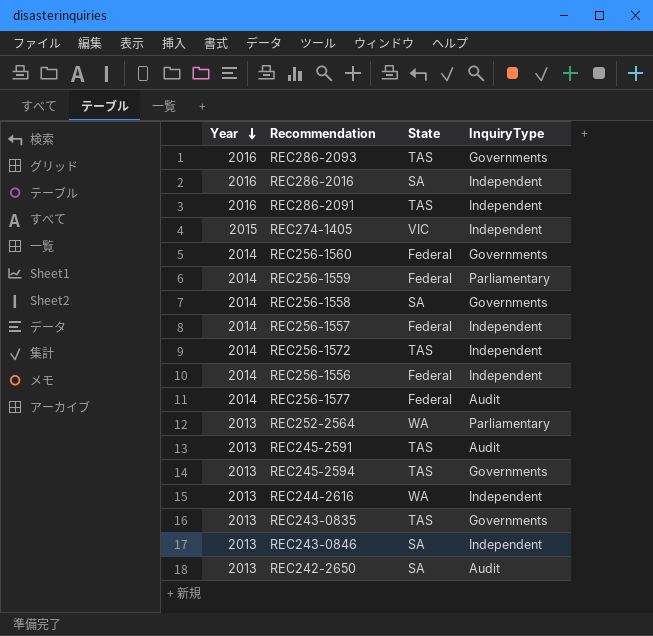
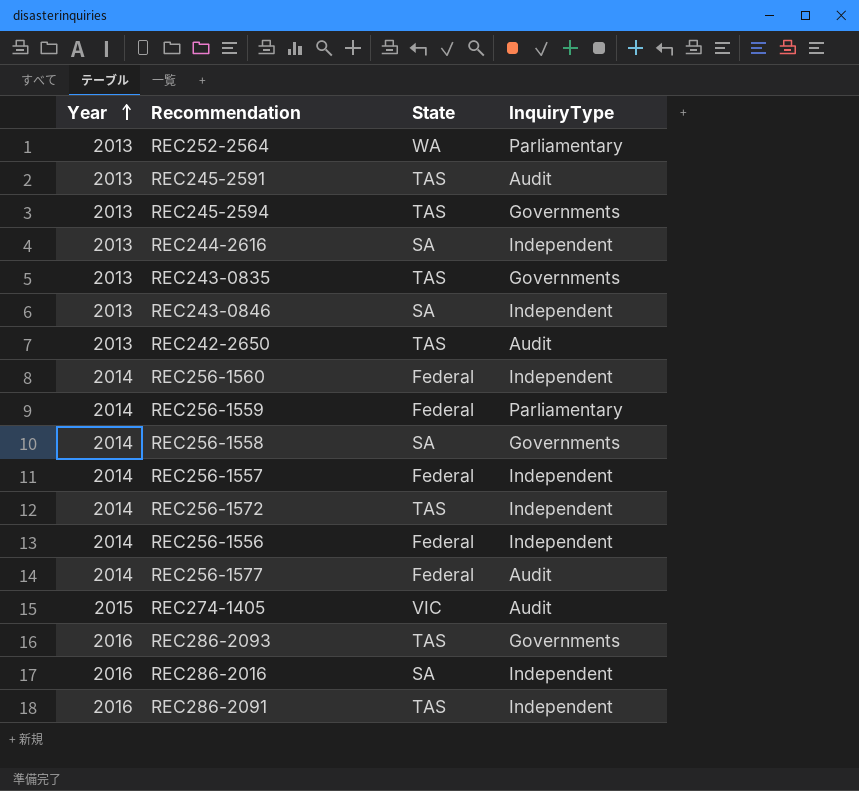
row order: Year descending -> Year ascending
REC244-2616 | State: WA -> SA
REC242-2650 | State: SA -> TAS
REC256-1560 | InquiryType: Governments -> Independent
REC274-1405 | InquiryType: Independent -> Audit

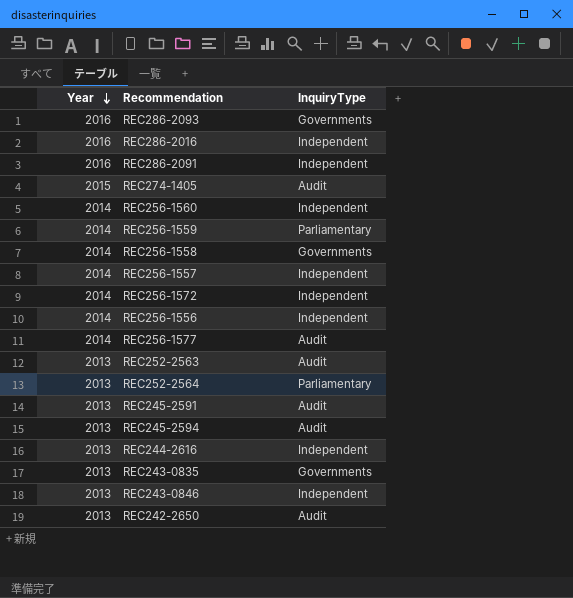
row order: Year ascending -> Year descending
column State | position: 3 -> none
row REC252-2563: none -> 2013 | Audit
REC245-2594 | InquiryType: Governments -> Audit

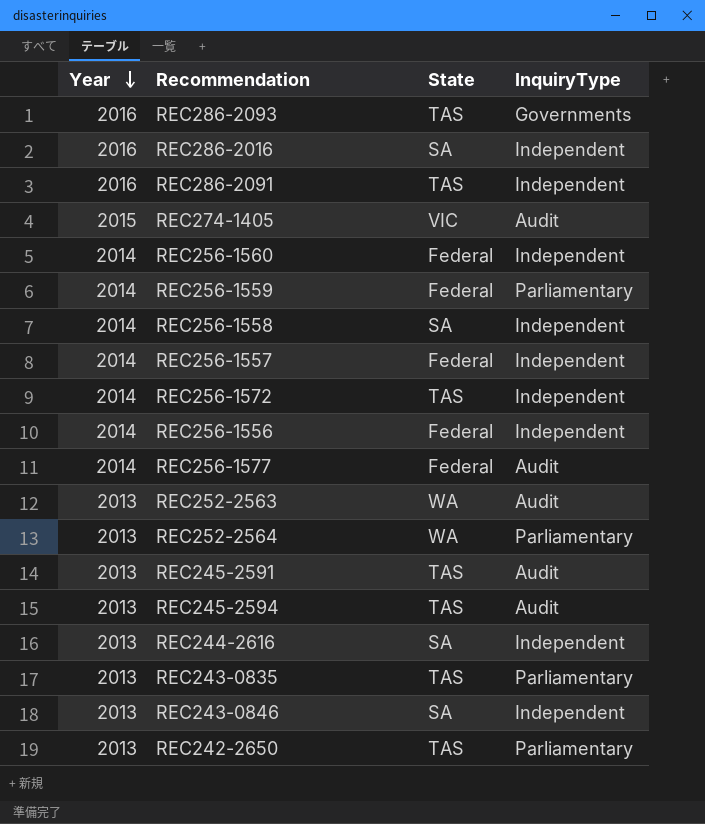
column State | position: none -> 3
REC256-1558 | InquiryType: Governments -> Independent
REC243-0835 | InquiryType: Governments -> Parliamentary
REC242-2650 | InquiryType: Audit -> Parliamentary

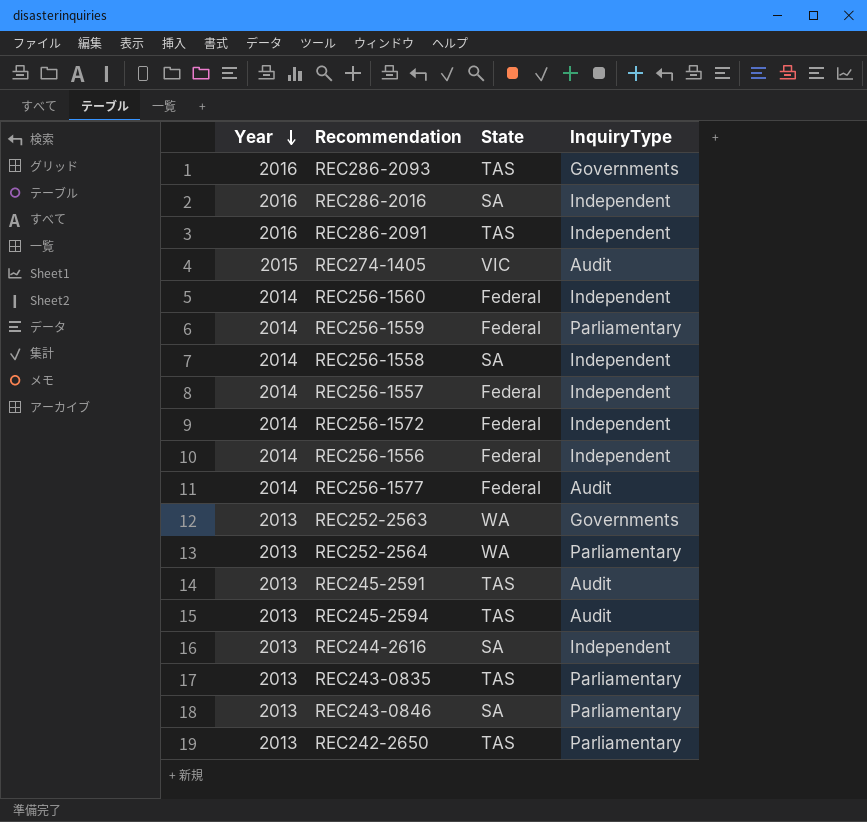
REC256-1572 | State: TAS -> Federal
REC252-2563 | InquiryType: Audit -> Governments
REC243-0846 | InquiryType: Independent -> Parliamentary

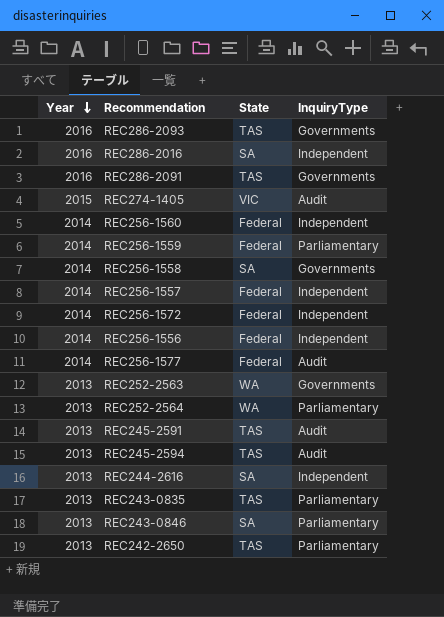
REC286-2091 | InquiryType: Independent -> Governments
REC256-1558 | InquiryType: Independent -> Governments

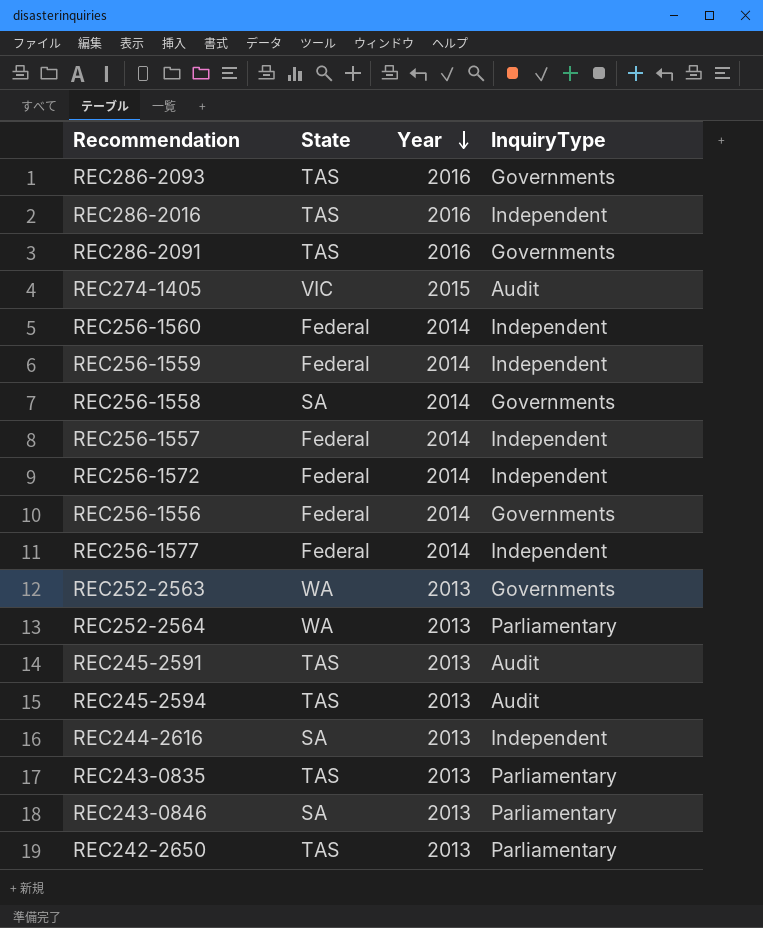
column Year | position: 1 -> 3
REC286-2016 | State: SA -> TAS
REC256-1559 | InquiryType: Parliamentary -> Independent
REC256-1556 | InquiryType: Independent -> Governments
REC256-1577 | InquiryType: Audit -> Independent

